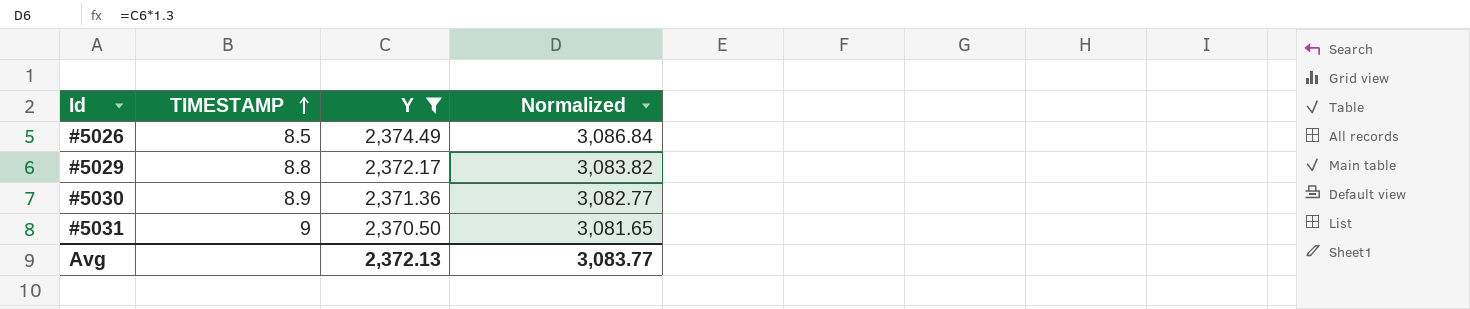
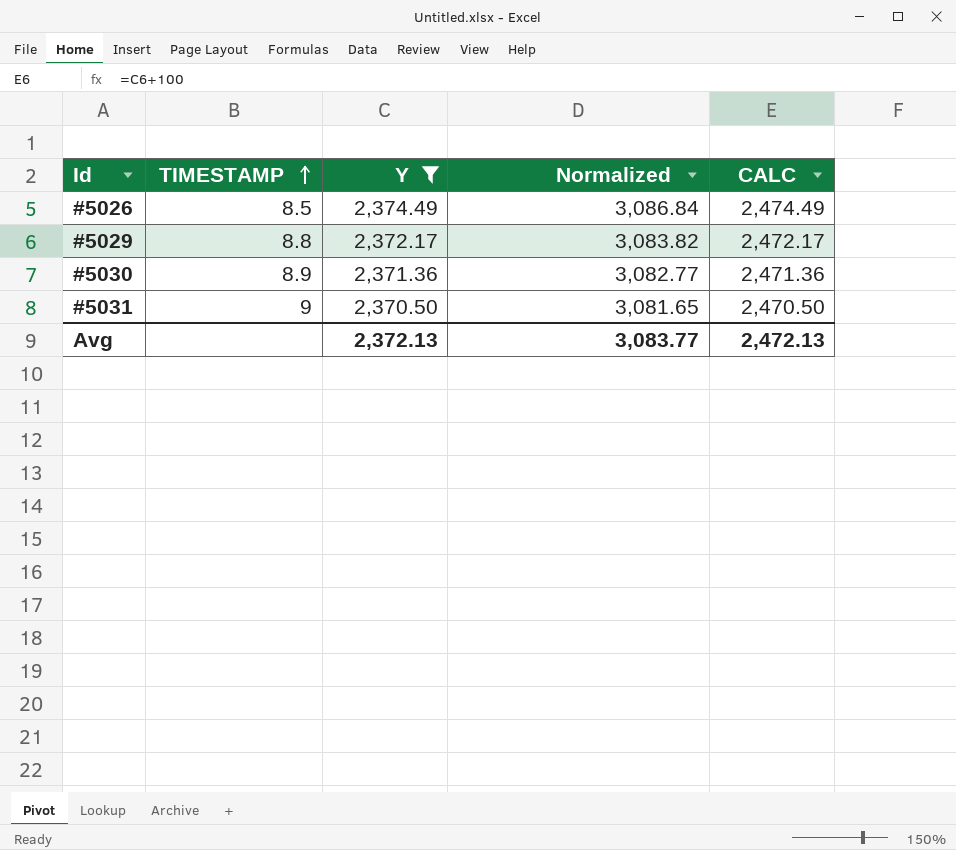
column CALC | formula: none -> [Y] + 100

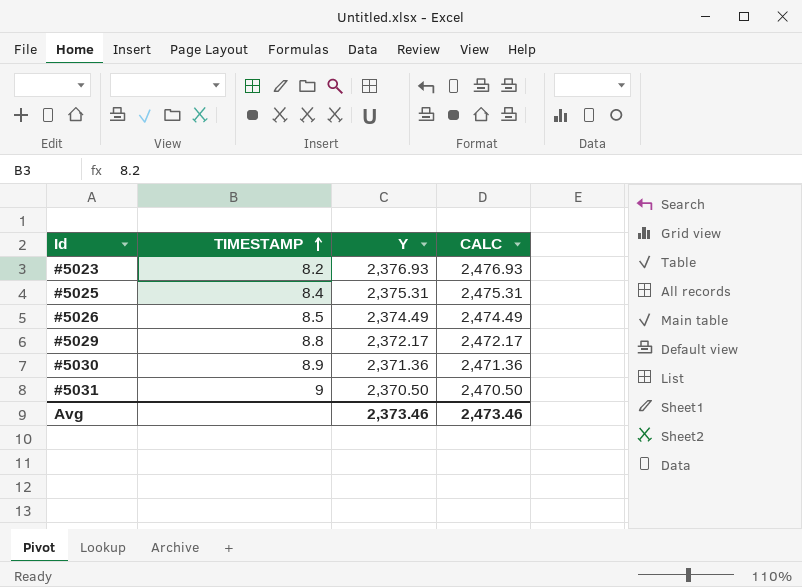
filter: Y <= 2,374.49 -> none
column Normalized | formula: [Y] * 1.3 -> none
Avg | Y: 2,372.13 -> 2,373.46
Avg | CALC: 2,472.13 -> 2,473.46

